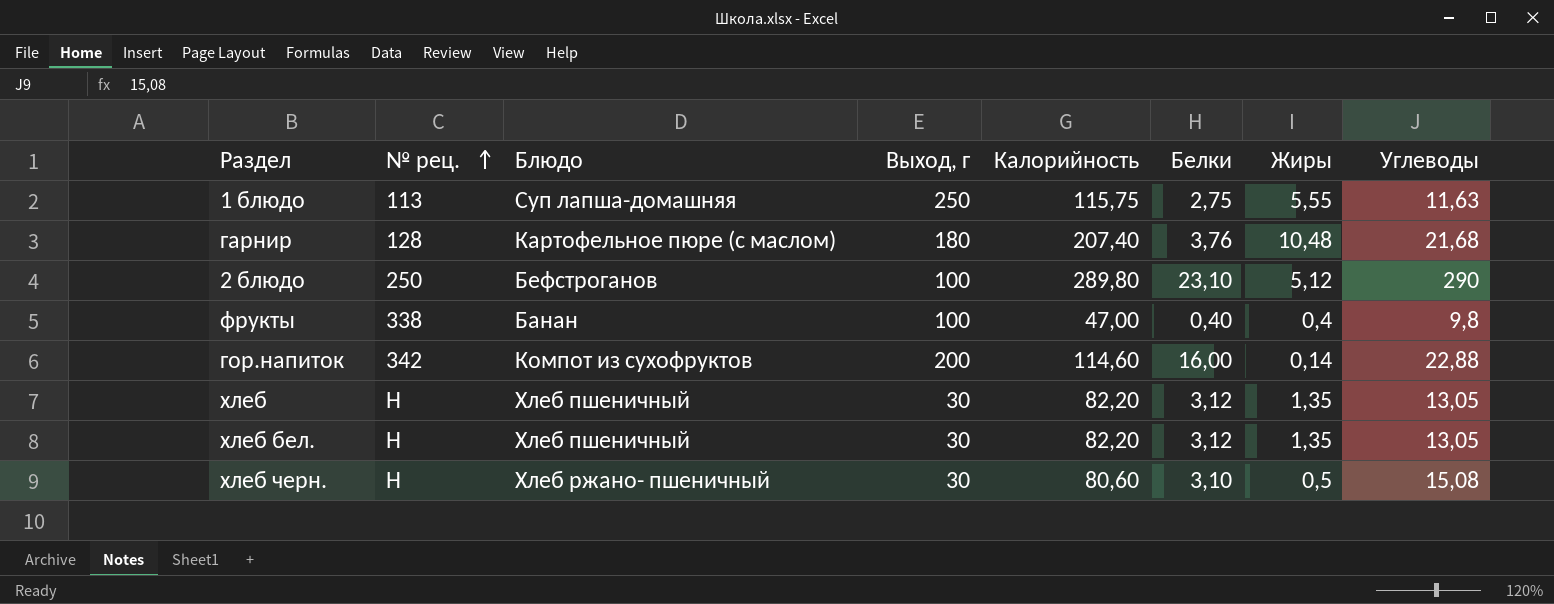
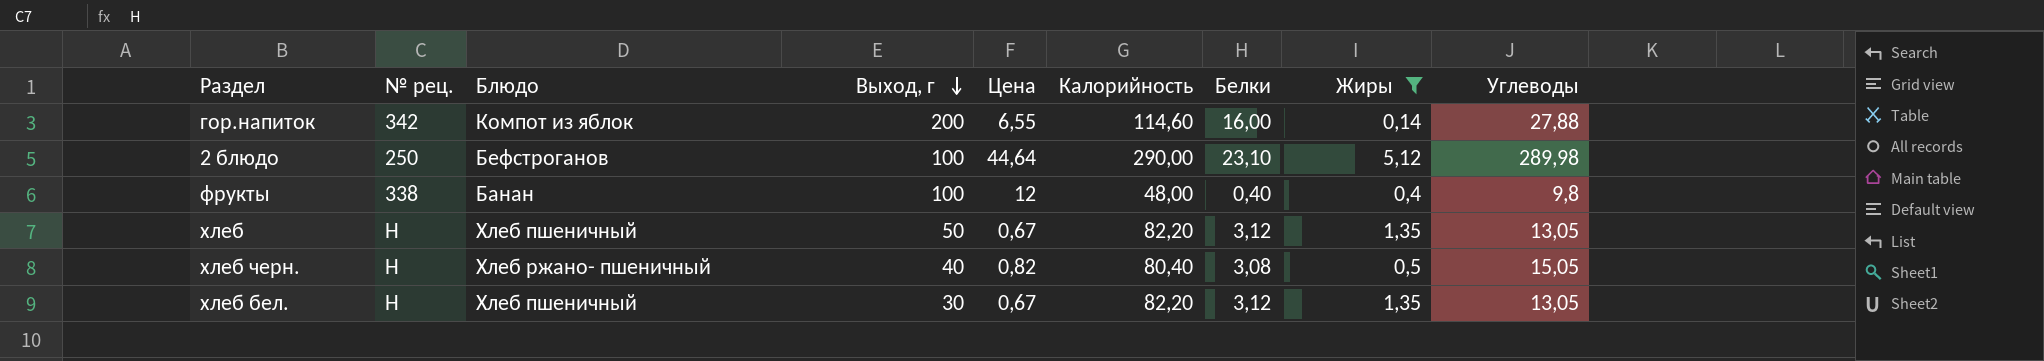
filter: none -> Жиры <= 5,12
row order: № рец. ascending -> Выход, г descending
column Цена | position: none -> 5
гор.напиток | Блюдо: Компот из сухофруктов -> Компот из яблок
гор.напиток | Углеводы: 22,88 -> 27,88
2 блюдо | Калорийность: 289,80 -> 290,00
2 блюдо | Углеводы: 290 -> 289,98
фрукты | Калорийность: 47,00 -> 48,00
хлеб | Выход, г: 30 -> 50
хлеб черн. | Выход, г: 30 -> 40
хлеб черн. | Калорийность: 80,60 -> 80,40
хлеб черн. | Белки: 3,10 -> 3,08
хлеб черн. | Углеводы: 15,08 -> 15,05

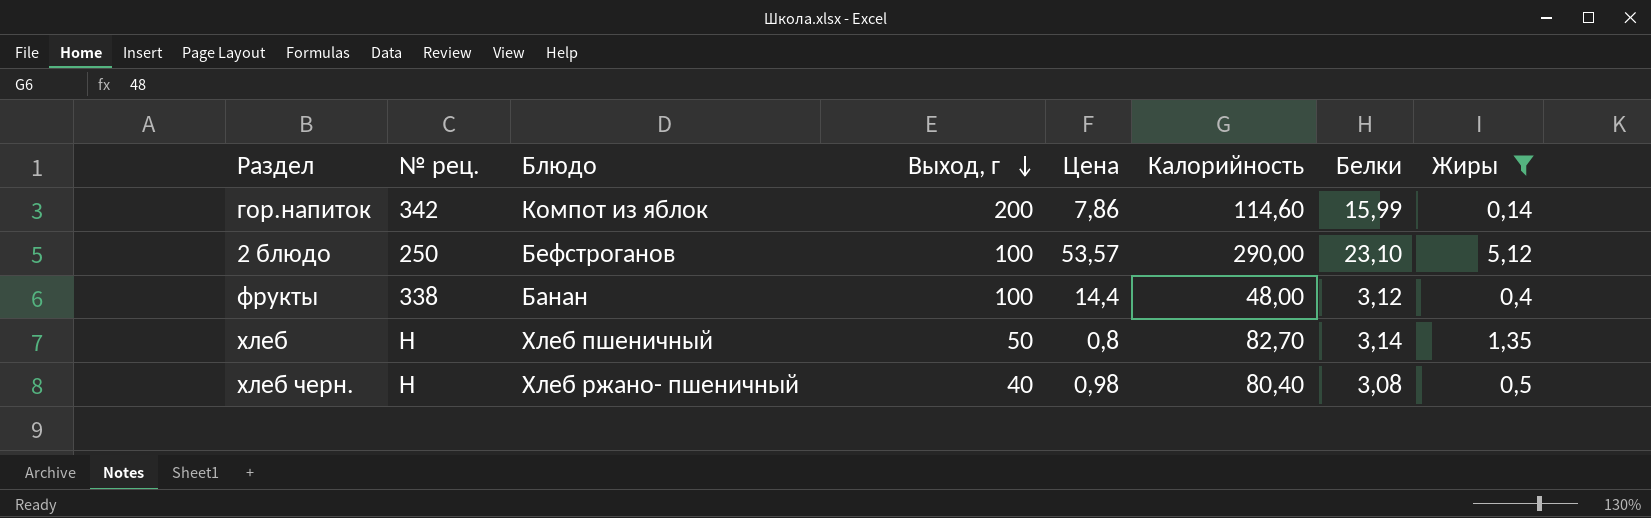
column Углеводы | position: 9 -> none
row хлеб бел.: Н | Хлеб пшеничный | 30 | 0,67 | 82,20 | 3,12 | 1,35 | 13,05 -> none
гор.напиток | Цена: 6,55 -> 7,86
гор.напиток | Белки: 16,00 -> 15,99
2 блюдо | Цена: 44,64 -> 53,57
фрукты | Цена: 12 -> 14,4
фрукты | Белки: 0,40 -> 3,12
хлеб | Цена: 0,67 -> 0,8
хлеб | Калорийность: 82,20 -> 82,70
хлеб | Белки: 3,12 -> 3,14
хлеб черн. | Цена: 0,82 -> 0,98

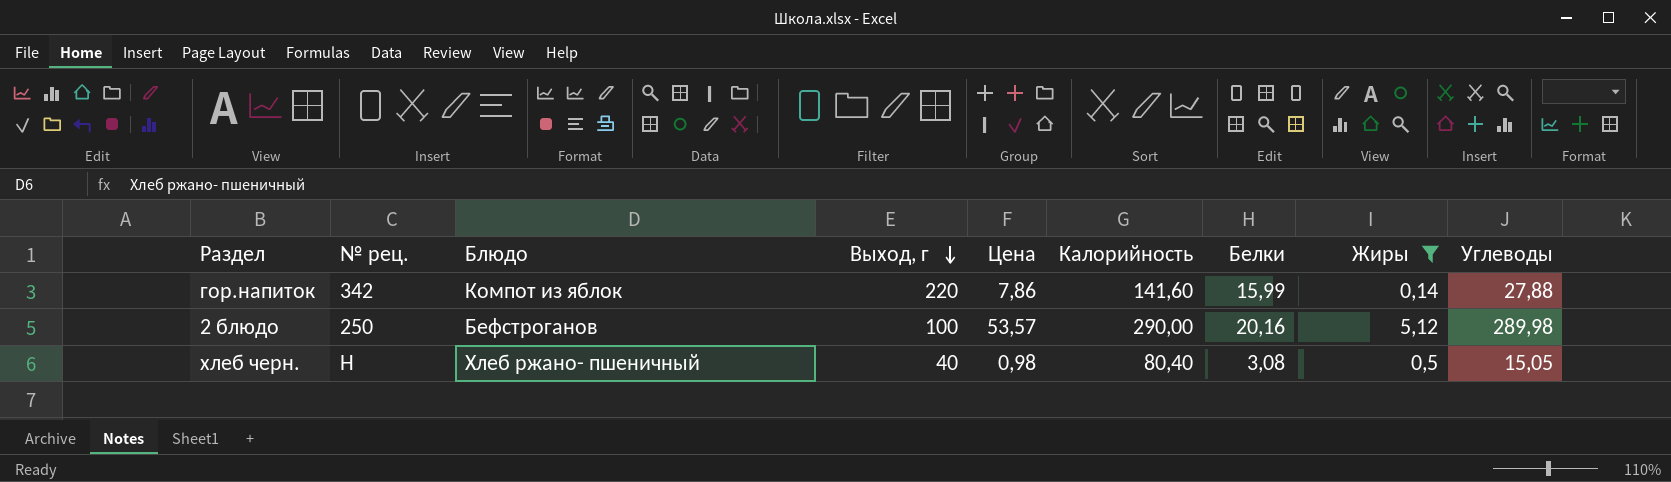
column Углеводы | position: none -> 9
row фрукты: 338 | Банан | 100 | 14,4 | 48,00 | 3,12 | 0,4 -> none
row хлеб: Н | Хлеб пшеничный | 50 | 0,8 | 82,70 | 3,14 | 1,35 -> none
гор.напиток | Выход, г: 200 -> 220
гор.напиток | Калорийность: 114,60 -> 141,60
2 блюдо | Белки: 23,10 -> 20,16

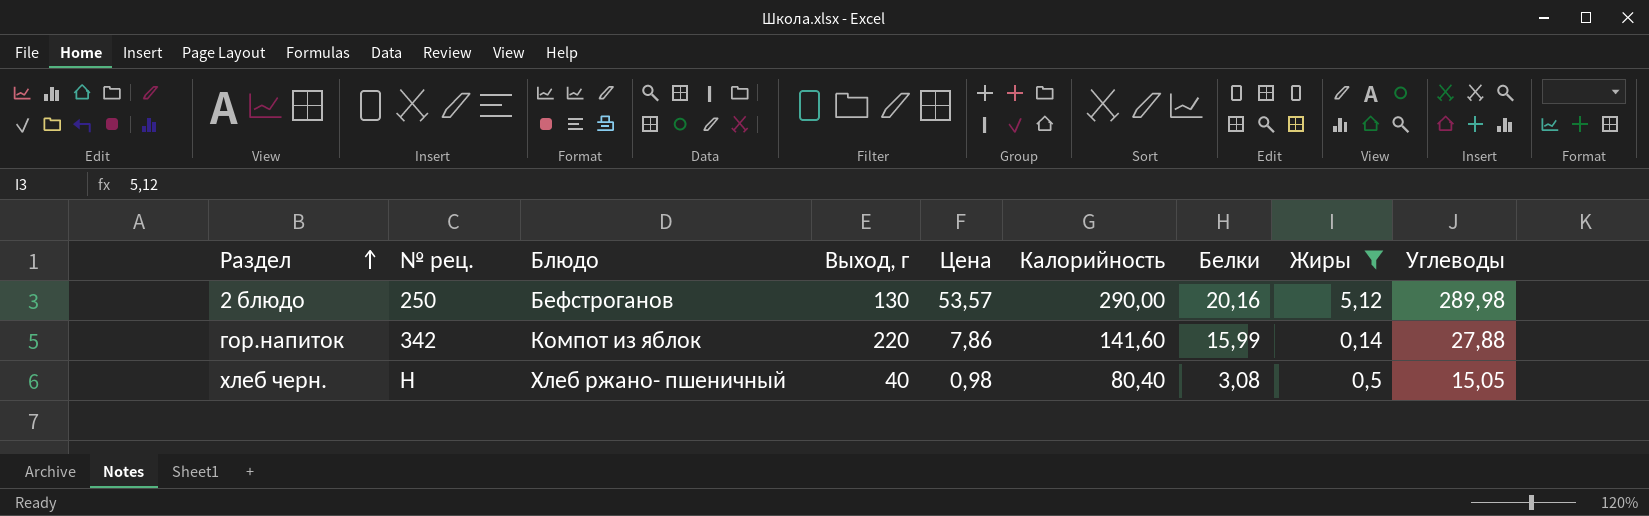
row order: Выход, г descending -> Раздел ascending
2 блюдо | Выход, г: 100 -> 130

